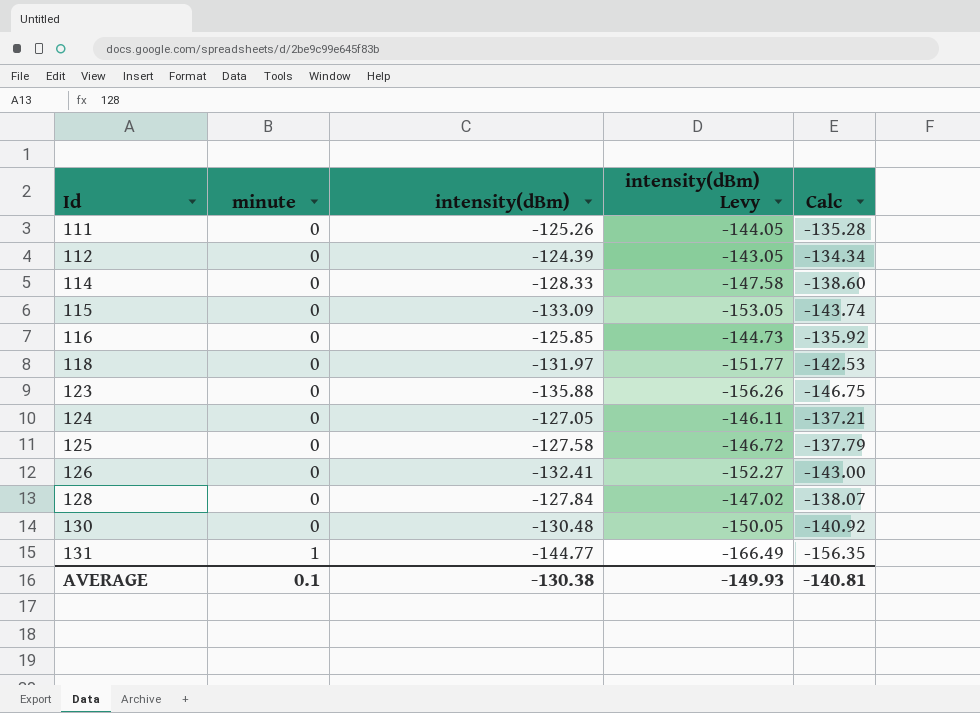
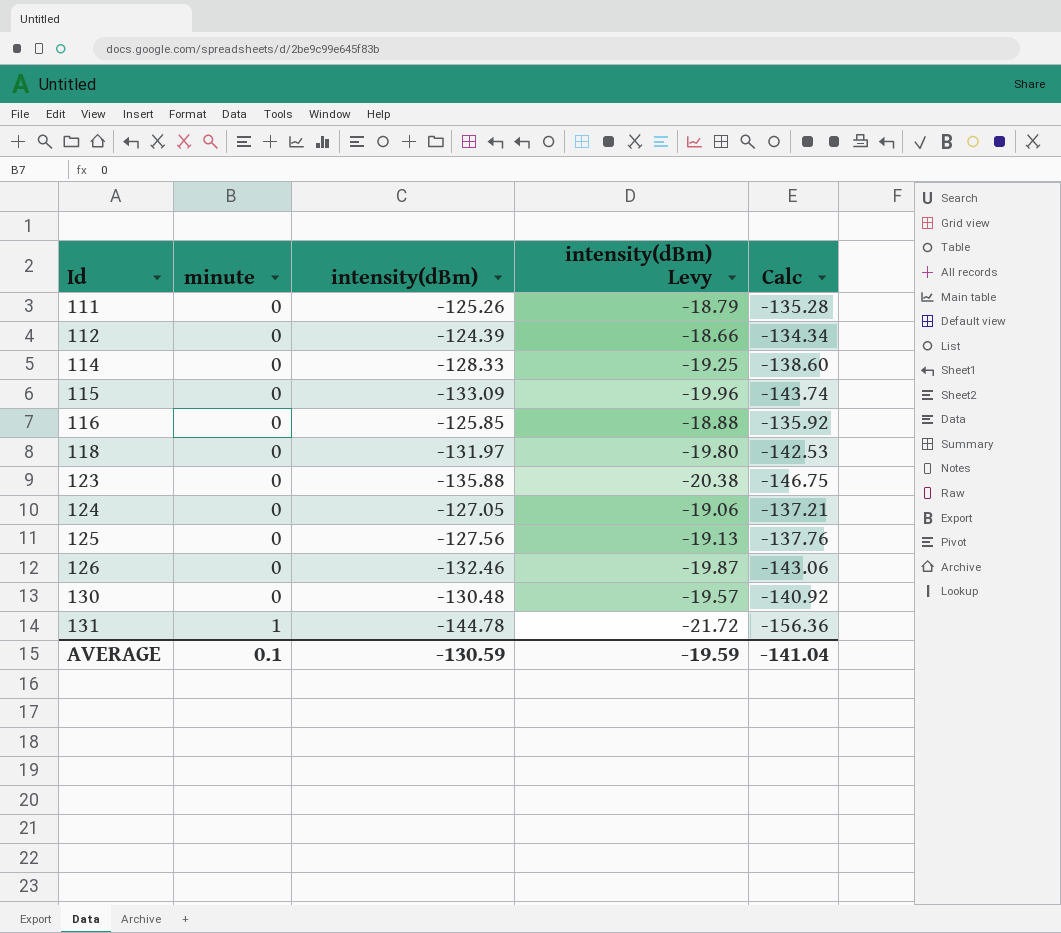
column intensity(dBm) Levy | formula: [intensity(dBm)] * 1.15 -> [intensity(dBm)] * 0.15
row 128: 0 | -127.84 | -147.02 | -138.07 -> none
125 | intensity(dBm): -127.58 -> -127.56
125 | Calc: -137.79 -> -137.76
126 | intensity(dBm): -132.41 -> -132.46
126 | Calc: -143.00 -> -143.06
131 | intensity(dBm): -144.77 -> -144.78
131 | Calc: -156.35 -> -156.36
AVERAGE | intensity(dBm): -130.38 -> -130.59
AVERAGE | intensity(dBm) Levy: -149.93 -> -19.59
AVERAGE | Calc: -140.81 -> -141.04

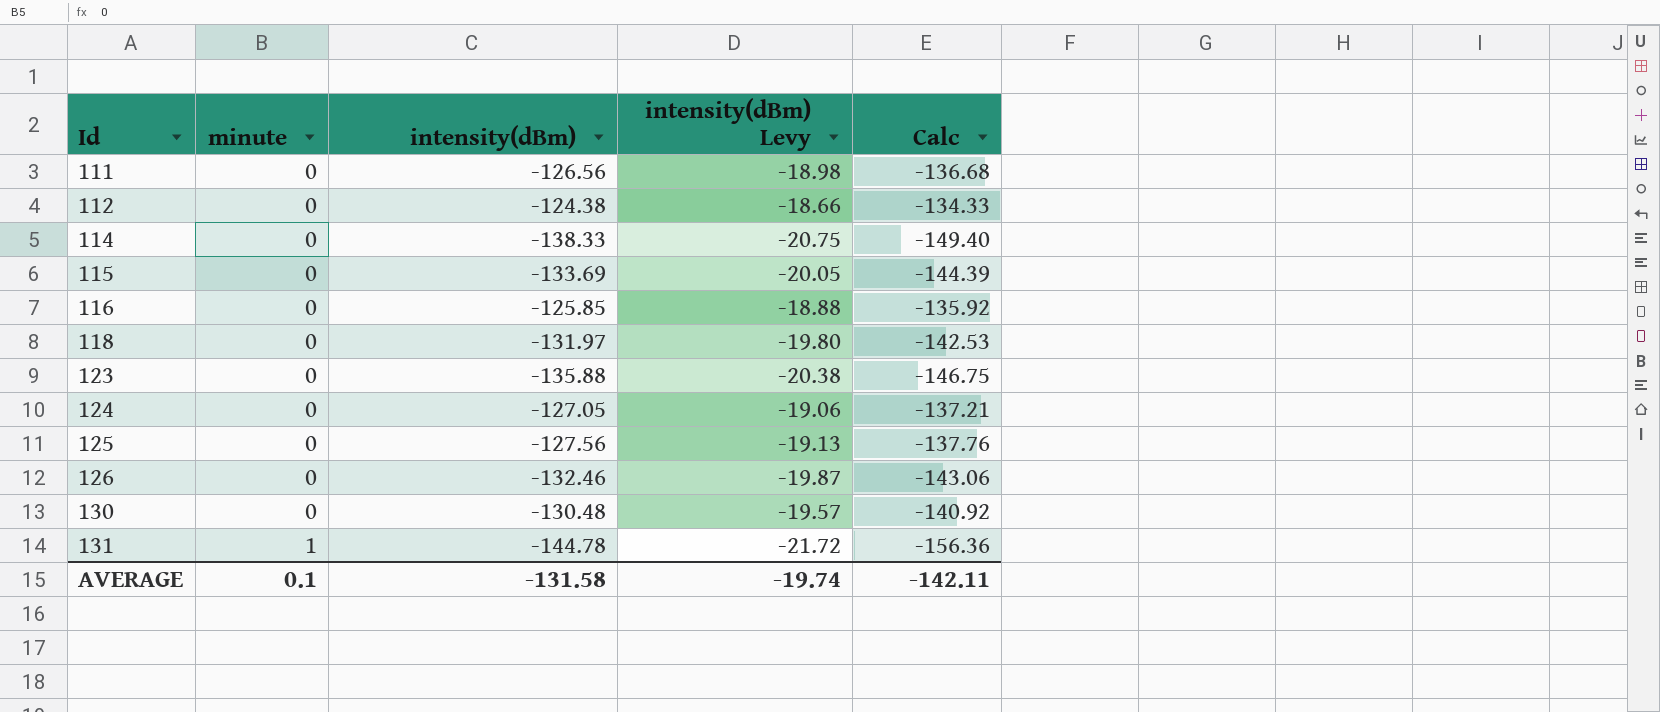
111 | intensity(dBm): -125.26 -> -126.56
111 | intensity(dBm) Levy: -18.79 -> -18.98
111 | Calc: -135.28 -> -136.68
112 | intensity(dBm): -124.39 -> -124.38
112 | Calc: -134.34 -> -134.33
114 | intensity(dBm): -128.33 -> -138.33
114 | intensity(dBm) Levy: -19.25 -> -20.75
114 | Calc: -138.60 -> -149.40
115 | intensity(dBm): -133.09 -> -133.69
115 | intensity(dBm) Levy: -19.96 -> -20.05
115 | Calc: -143.74 -> -144.39
AVERAGE | intensity(dBm): -130.59 -> -131.58
AVERAGE | intensity(dBm) Levy: -19.59 -> -19.74
AVERAGE | Calc: -141.04 -> -142.11

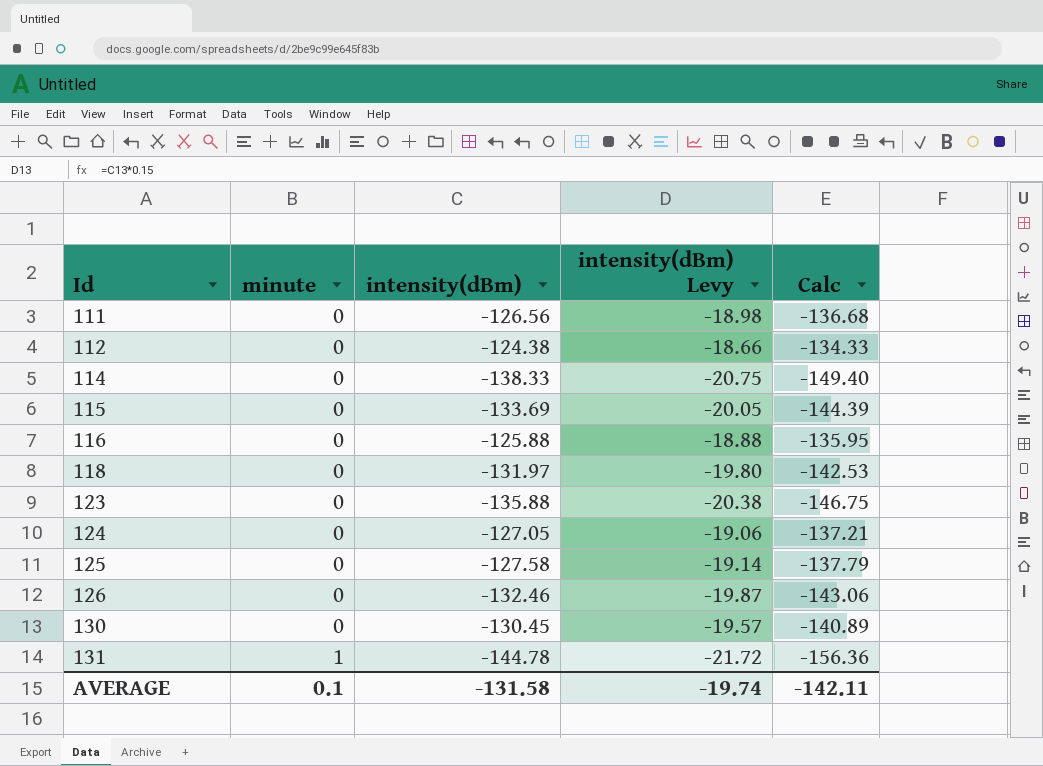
116 | intensity(dBm): -125.85 -> -125.88
116 | Calc: -135.92 -> -135.95
125 | intensity(dBm): -127.56 -> -127.58
125 | intensity(dBm) Levy: -19.13 -> -19.14
125 | Calc: -137.76 -> -137.79
130 | intensity(dBm): -130.48 -> -130.45
130 | Calc: -140.92 -> -140.89

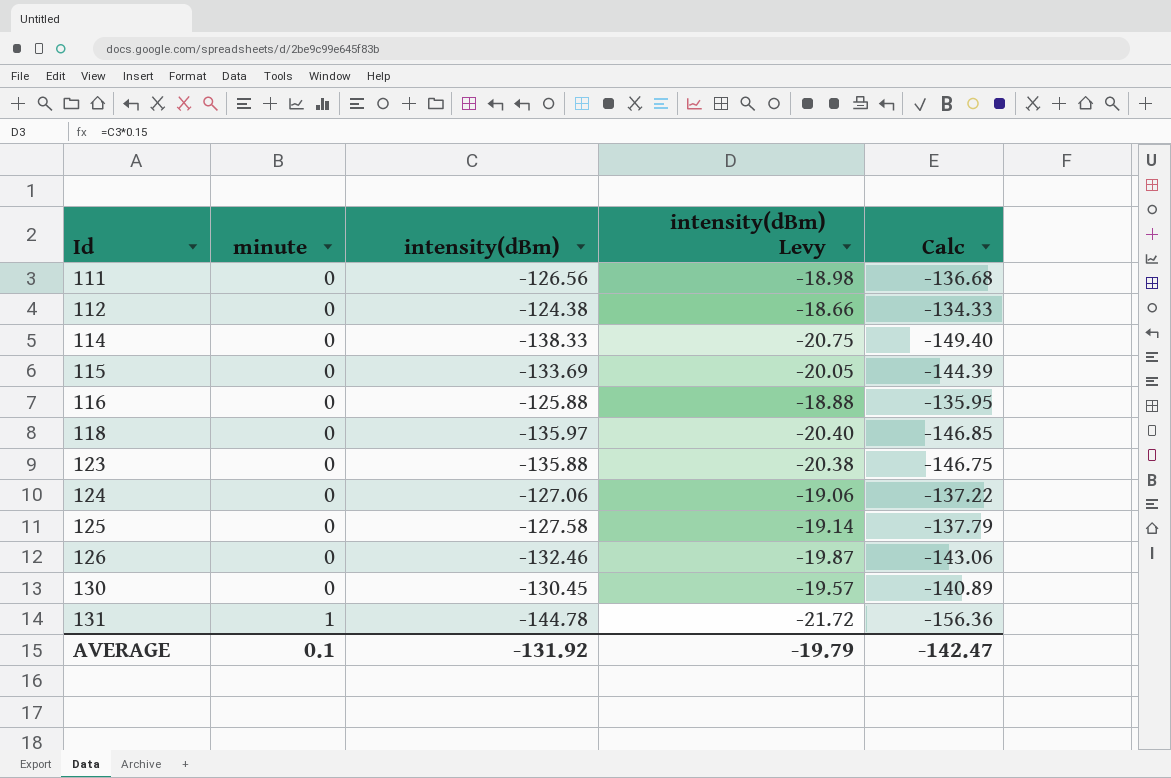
118 | intensity(dBm): -131.97 -> -135.97
118 | intensity(dBm) Levy: -19.80 -> -20.40
118 | Calc: -142.53 -> -146.85
124 | intensity(dBm): -127.05 -> -127.06
124 | Calc: -137.21 -> -137.22
AVERAGE | intensity(dBm): -131.58 -> -131.92
AVERAGE | intensity(dBm) Levy: -19.74 -> -19.79
AVERAGE | Calc: -142.11 -> -142.47

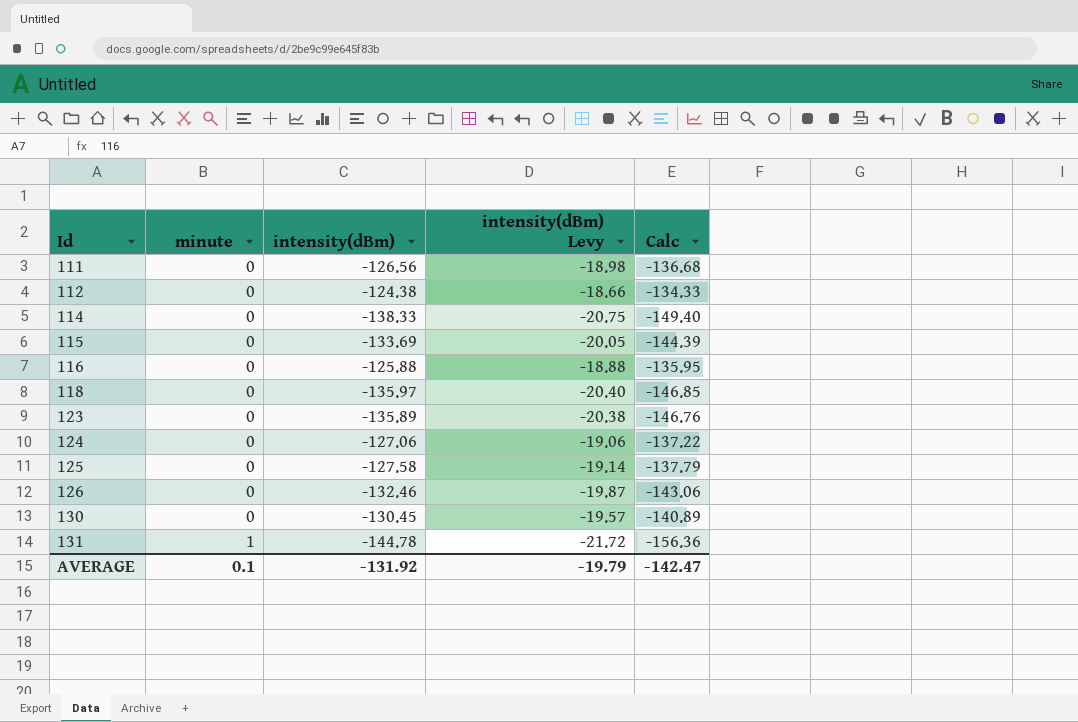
123 | intensity(dBm): -135.88 -> -135.89
123 | Calc: -146.75 -> -146.76

